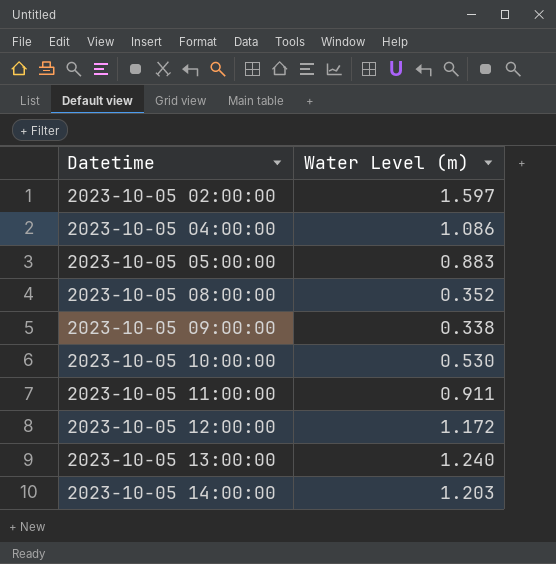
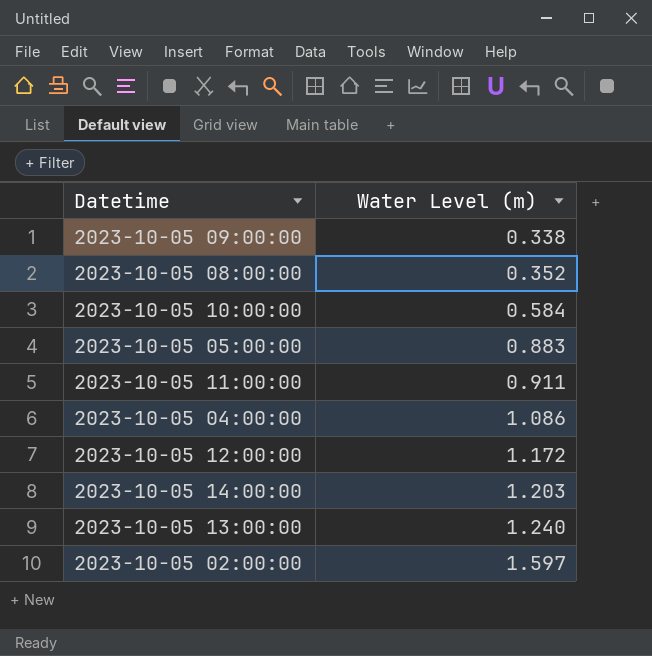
row order: Datetime ascending -> Water Level (m) ascending
2023-10-05 10:00:00 | Water Level (m): 0.530 -> 0.584

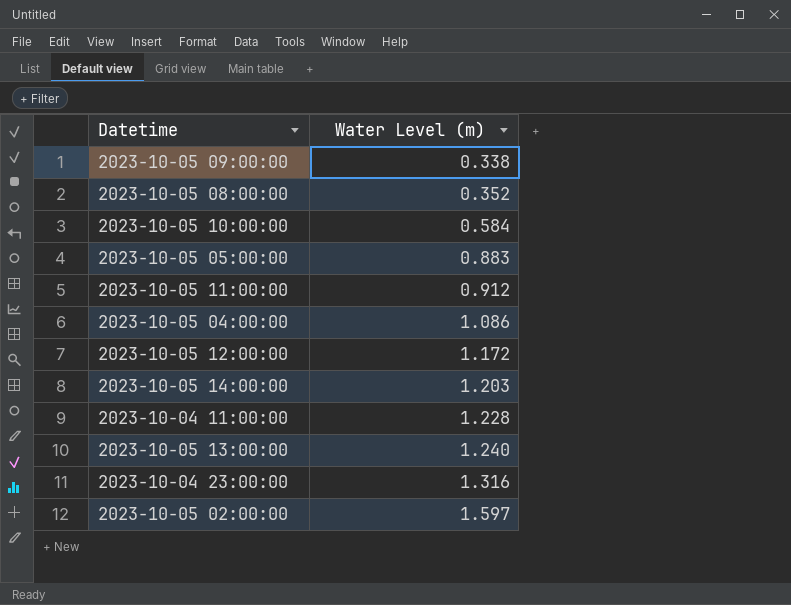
2023-10-05 11:00:00 | Water Level (m): 0.911 -> 0.912
row 2023-10-04 11:00:00: none -> 1.228
row 2023-10-04 23:00:00: none -> 1.316

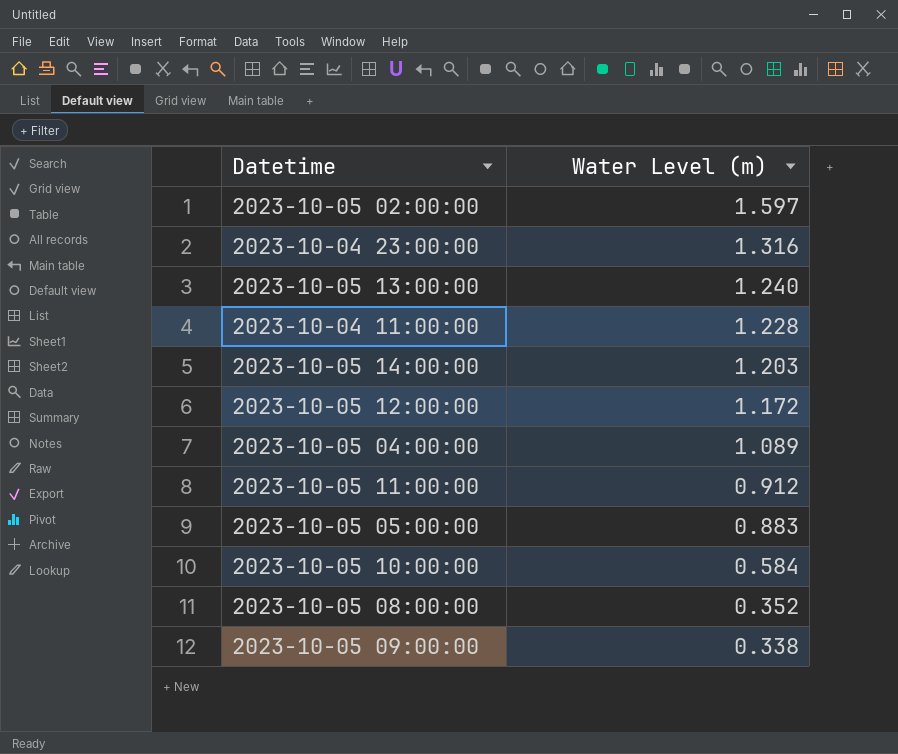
row order: Water Level (m) ascending -> Water Level (m) descending
2023-10-05 04:00:00 | Water Level (m): 1.086 -> 1.089

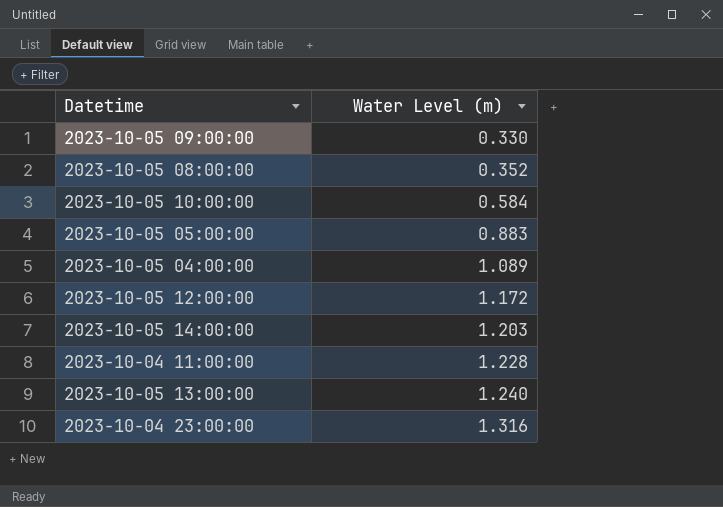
row order: Water Level (m) descending -> Water Level (m) ascending
row 2023-10-05 02:00:00: 1.597 -> none
row 2023-10-05 11:00:00: 0.912 -> none
2023-10-05 09:00:00 | Water Level (m): 0.338 -> 0.330

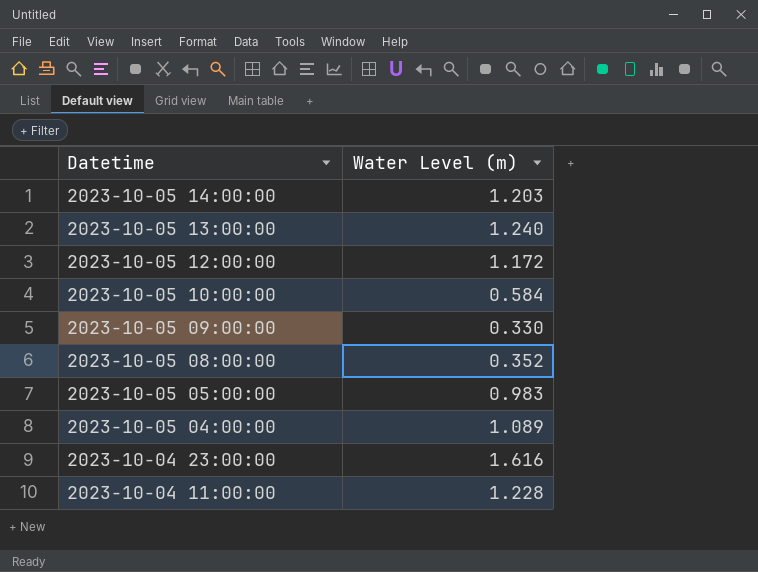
row order: Water Level (m) ascending -> Datetime descending
2023-10-05 05:00:00 | Water Level (m): 0.883 -> 0.983
2023-10-04 23:00:00 | Water Level (m): 1.316 -> 1.616

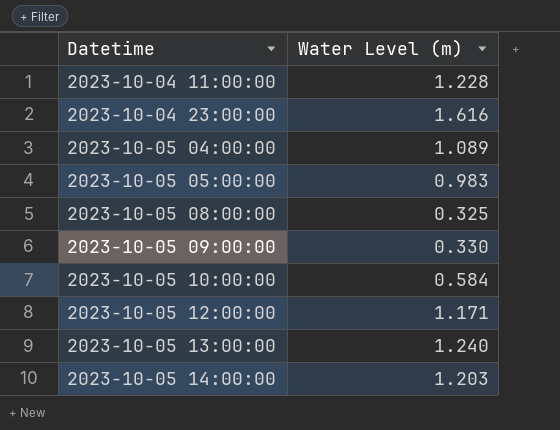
row order: Datetime descending -> Datetime ascending
2023-10-05 08:00:00 | Water Level (m): 0.352 -> 0.325
2023-10-05 12:00:00 | Water Level (m): 1.172 -> 1.171

